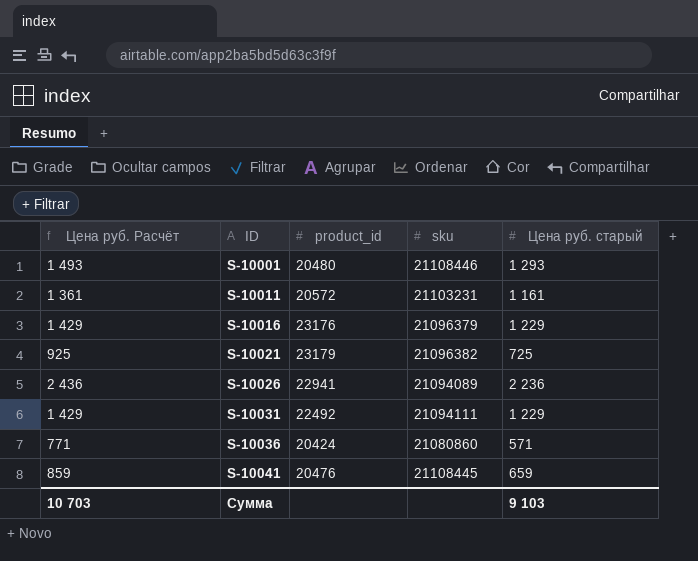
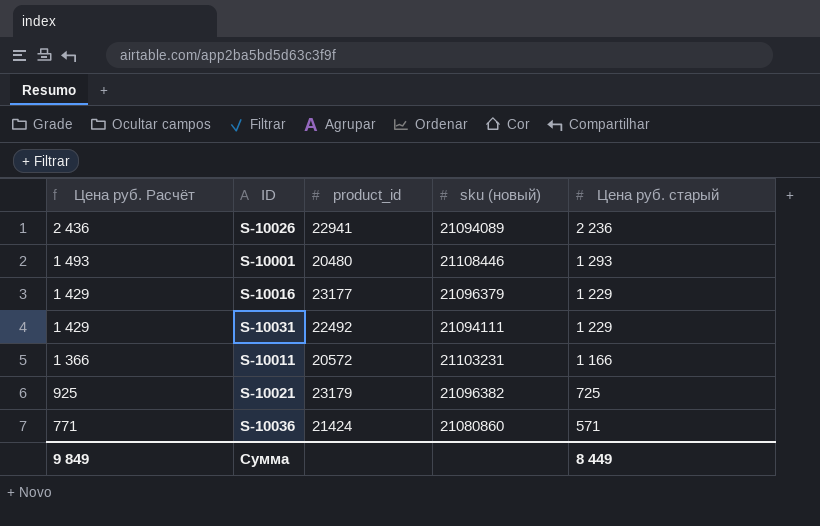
row order: ID ascending -> Цена руб. Расчёт descending
column name: sku -> sku (новый)
row S-10041: 859 | 20476 | 21108445 | 659 -> none
S-10016 | product_id: 23176 -> 23177
S-10011 | Цена руб. Расчёт: 1 361 -> 1 366
S-10011 | Цена руб. старый: 1 161 -> 1 166
S-10036 | product_id: 20424 -> 21424
Сумма | Цена руб. Расчёт: 10 703 -> 9 849
Сумма | Цена руб. старый: 9 103 -> 8 449

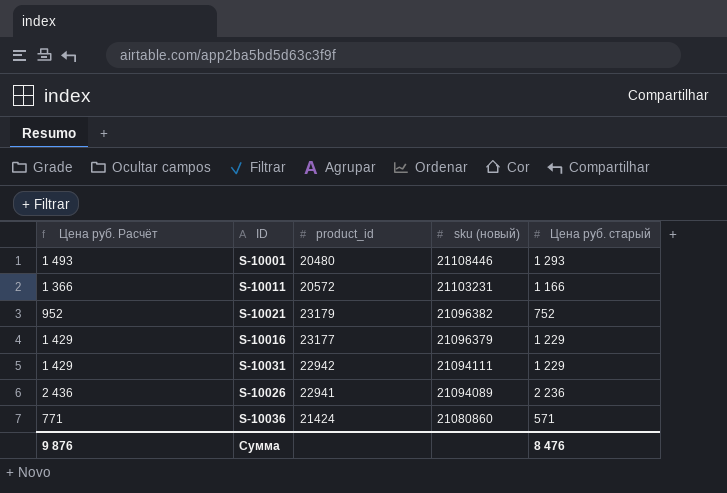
row order: Цена руб. Расчёт descending -> sku (новый) descending
S-10021 | Цена руб. Расчёт: 925 -> 952
S-10021 | Цена руб. старый: 725 -> 752
S-10031 | product_id: 22492 -> 22942
Сумма | Цена руб. Расчёт: 9 849 -> 9 876
Сумма | Цена руб. старый: 8 449 -> 8 476

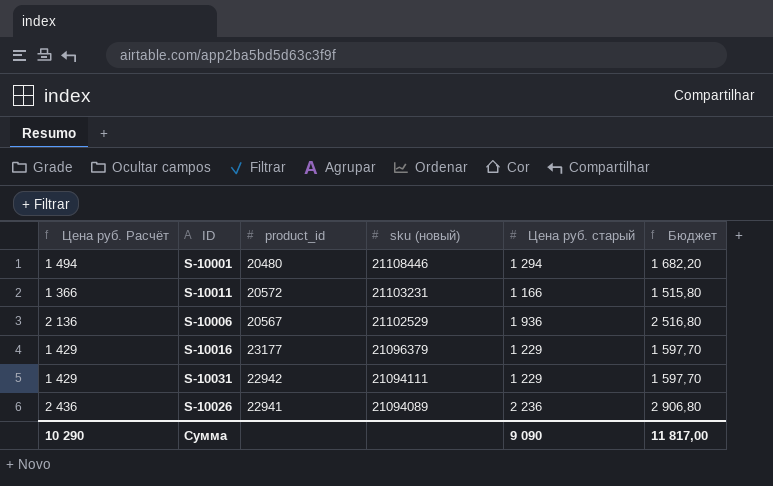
column Бюджет | formula: none -> [Цена руб. старый] * 1,3
row S-10021: 952 | 23179 | 21096382 | 752 -> none
row S-10036: 771 | 21424 | 21080860 | 571 -> none
S-10001 | Цена руб. Расчёт: 1 493 -> 1 494
S-10001 | Цена руб. старый: 1 293 -> 1 294
row S-10006: none -> 2 136 | 20567 | 21102529 | 1 936 | 2 516,80
Сумма | Цена руб. Расчёт: 9 876 -> 10 290
Сумма | Цена руб. старый: 8 476 -> 9 090

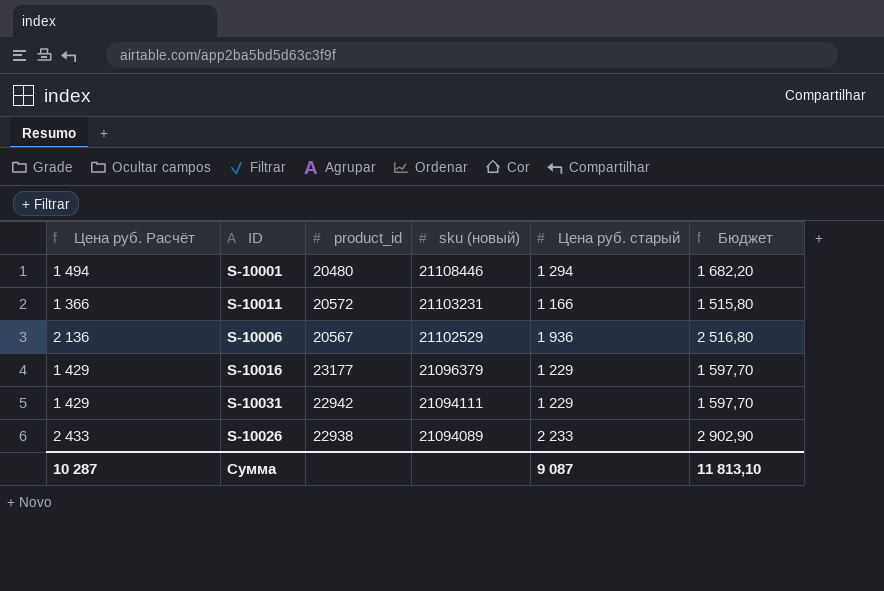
S-10026 | Цена руб. Расчёт: 2 436 -> 2 433
S-10026 | product_id: 22941 -> 22938
S-10026 | Цена руб. старый: 2 236 -> 2 233
S-10026 | Бюджет: 2 906,80 -> 2 902,90
Сумма | Цена руб. Расчёт: 10 290 -> 10 287
Сумма | Цена руб. старый: 9 090 -> 9 087
Сумма | Бюджет: 11 817,00 -> 11 813,10

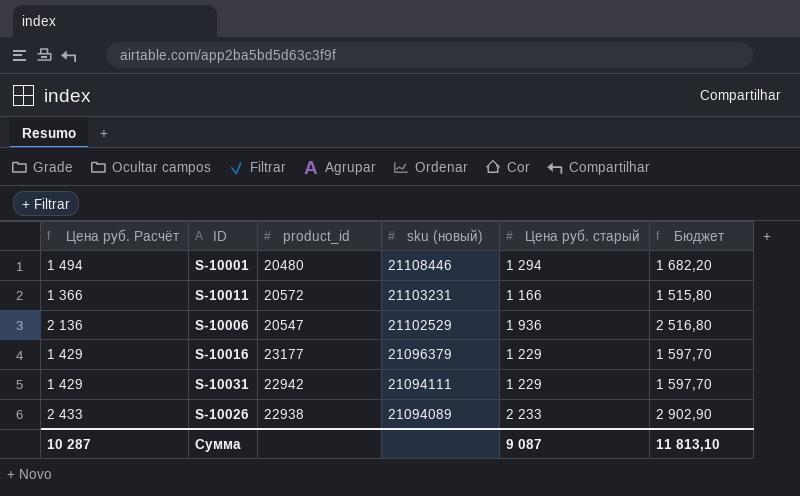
S-10006 | product_id: 20567 -> 20547

